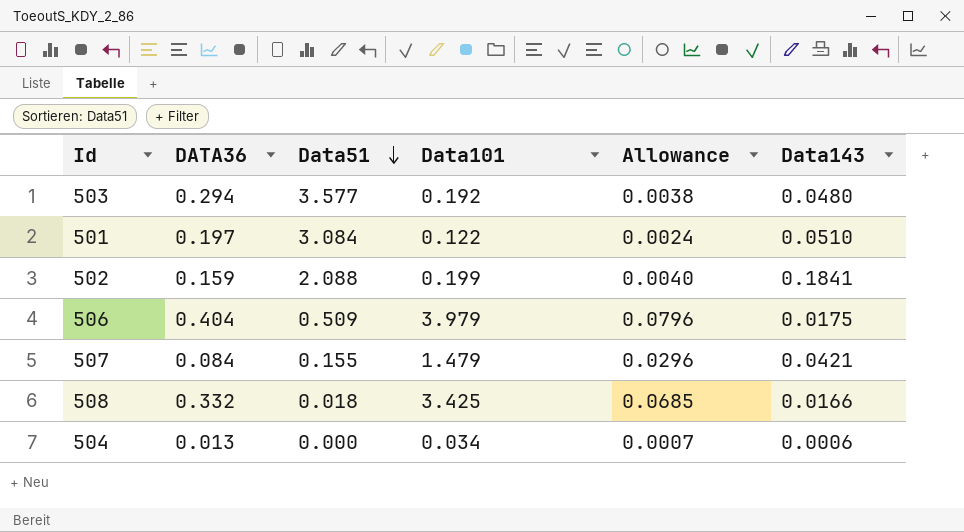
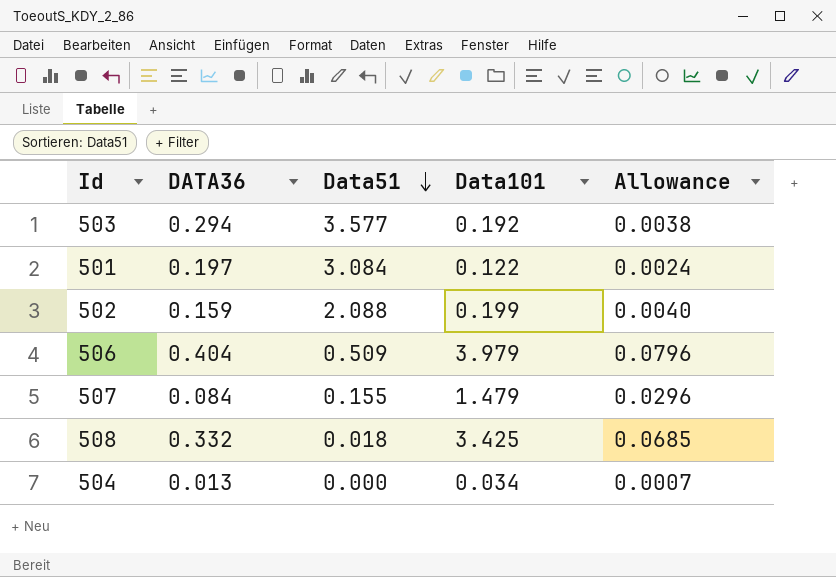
column Data143 | position: 6 -> none

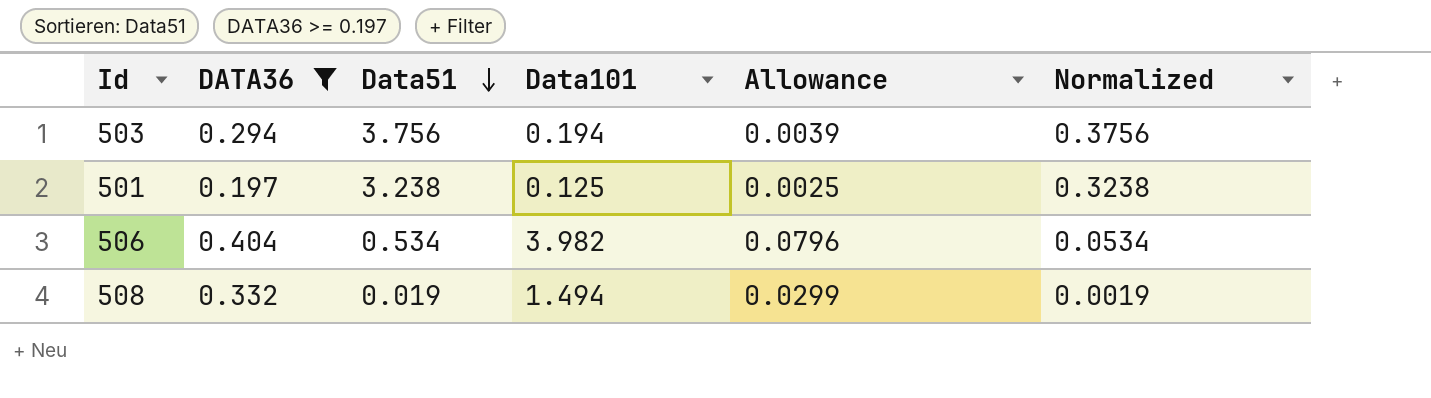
filter: none -> DATA36 >= 0.197
column Normalized | formula: none -> [Data51] * 0.1
503 | Data51: 3.577 -> 3.756
503 | Data101: 0.192 -> 0.194
503 | Allowance: 0.0038 -> 0.0039
501 | Data51: 3.084 -> 3.238
501 | Data101: 0.122 -> 0.125
501 | Allowance: 0.0024 -> 0.0025
506 | Data51: 0.509 -> 0.534
506 | Data101: 3.979 -> 3.982
508 | Data51: 0.018 -> 0.019
508 | Data101: 3.425 -> 1.494
508 | Allowance: 0.0685 -> 0.0299

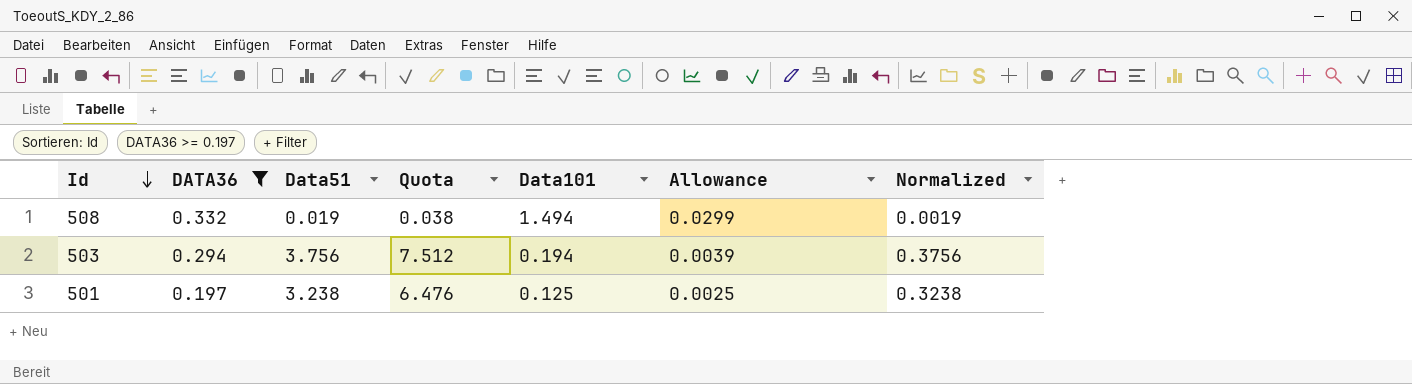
row order: Data51 descending -> Id descending
column Quota | formula: none -> [Data51] * 2
row 506: 0.404 | 0.534 | 3.982 | 0.0796 | 0.0534 -> none

